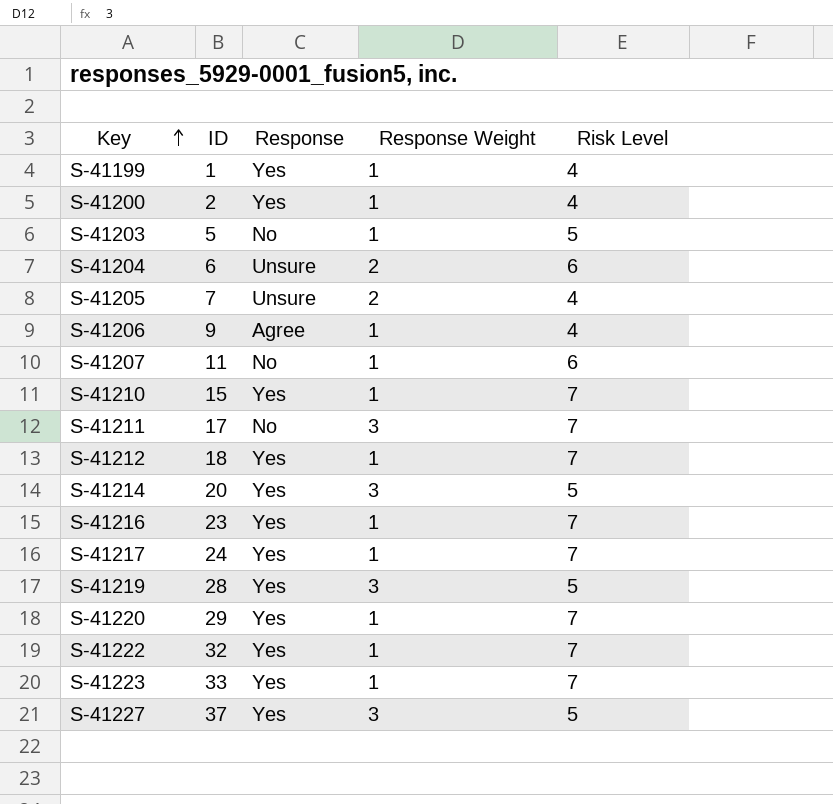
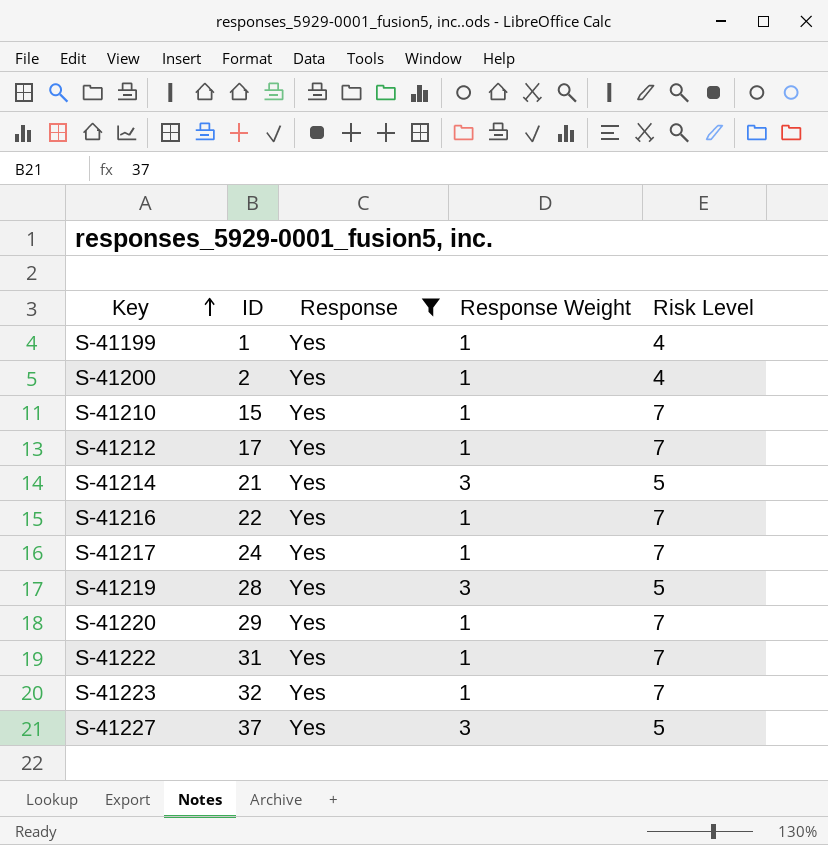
filter: none -> Response = Yes
S-41212 | ID: 18 -> 17
S-41214 | ID: 20 -> 21
S-41216 | ID: 23 -> 22
S-41222 | ID: 32 -> 31
S-41223 | ID: 33 -> 32

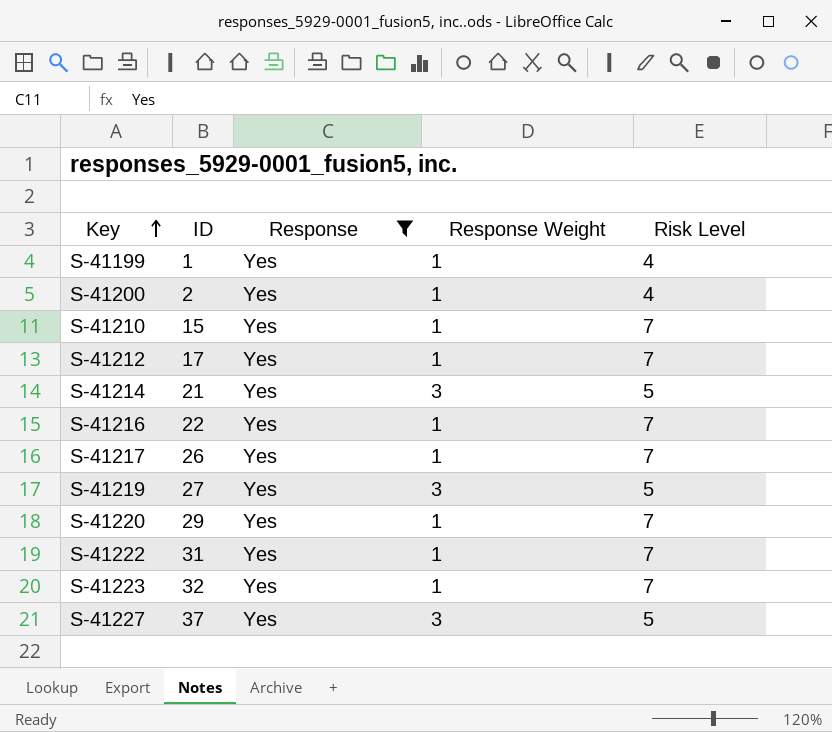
S-41217 | ID: 24 -> 26
S-41219 | ID: 28 -> 27

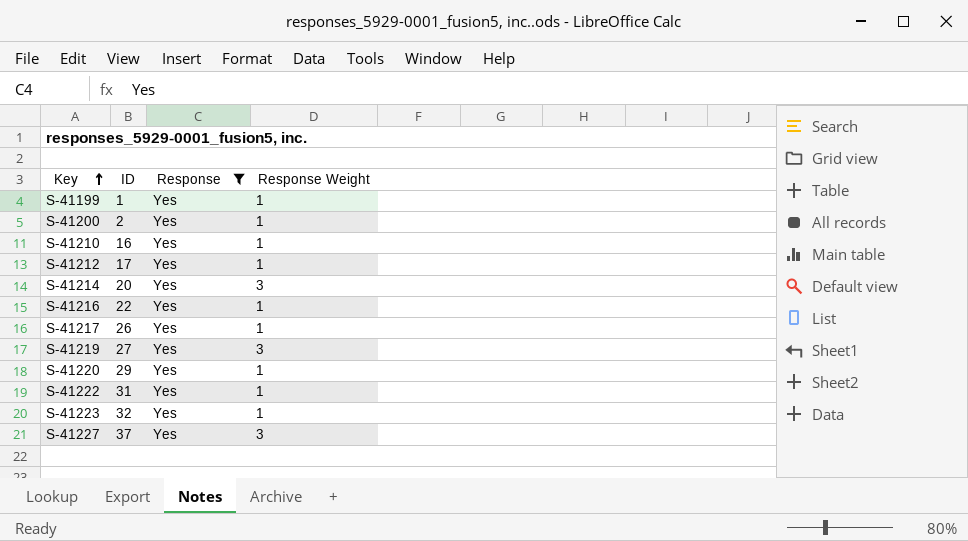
column Risk Level | position: 5 -> none
S-41210 | ID: 15 -> 16
S-41214 | ID: 21 -> 20

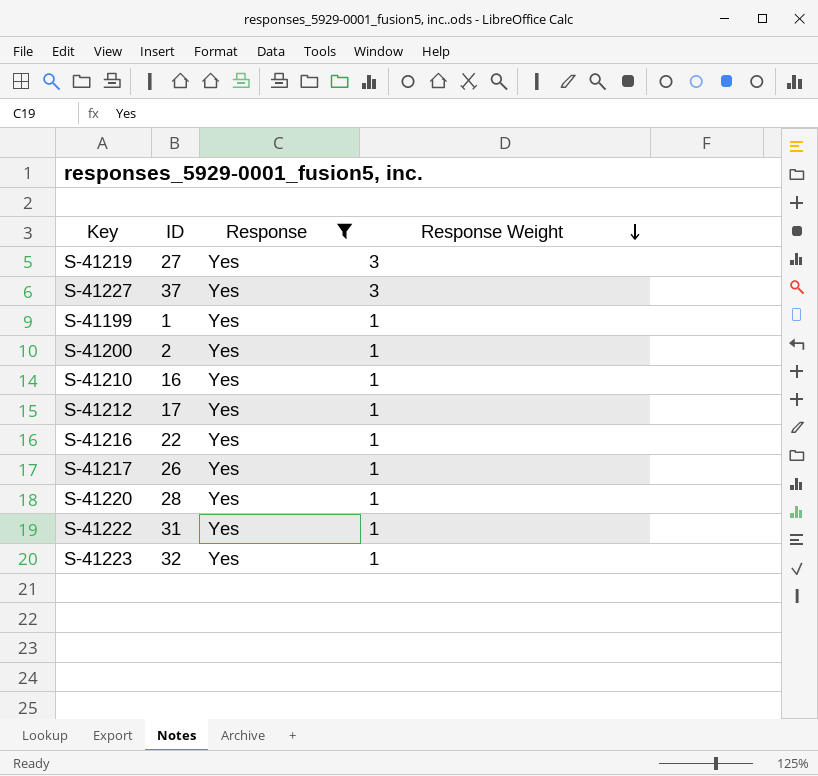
row order: Key ascending -> Response Weight descending
row S-41214: 20 | Yes | 3 -> none
S-41220 | ID: 29 -> 28

